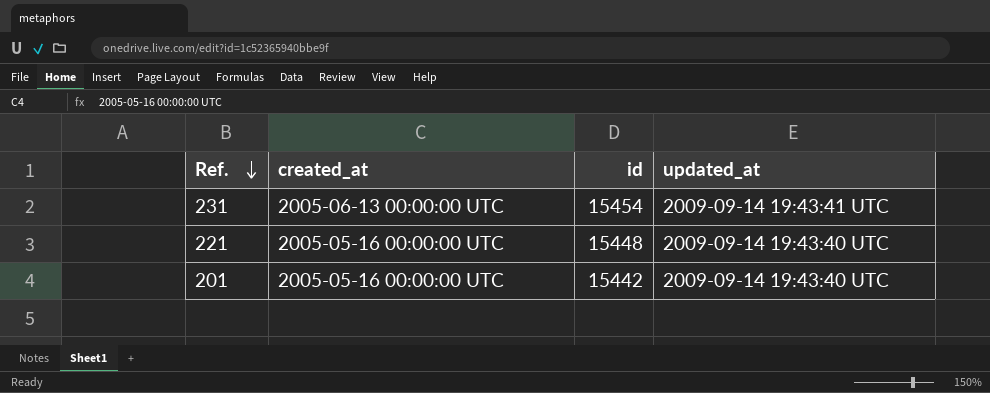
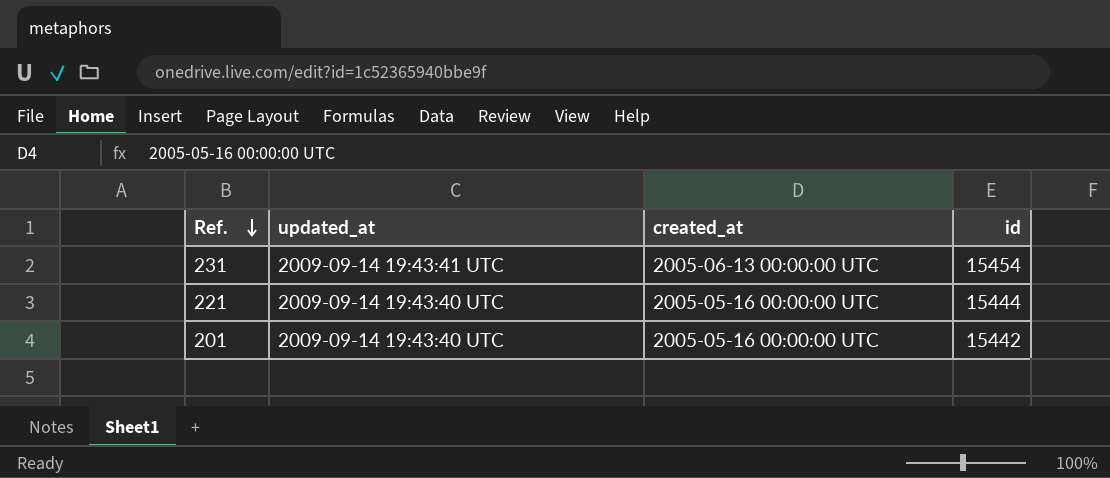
column updated_at | position: 4 -> 2
221 | id: 15448 -> 15444

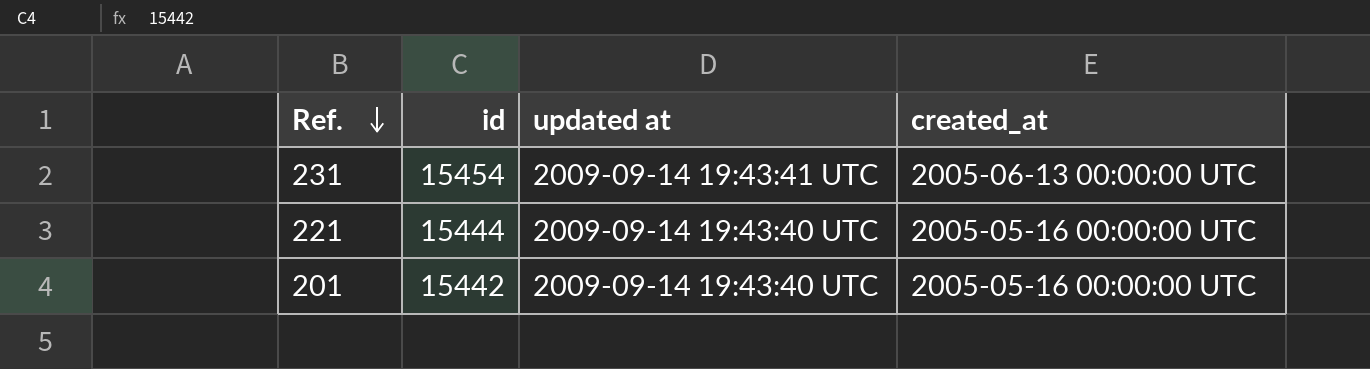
column id | position: 4 -> 2
column name: updated_at -> updated at

